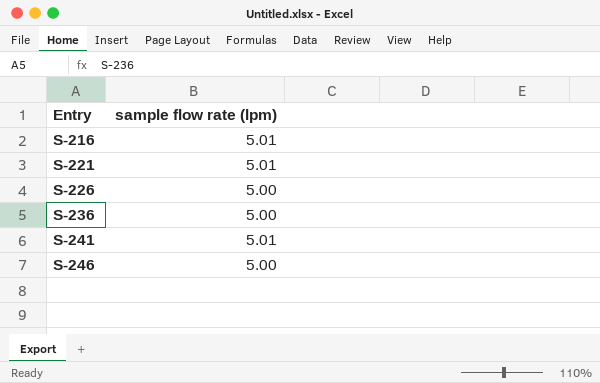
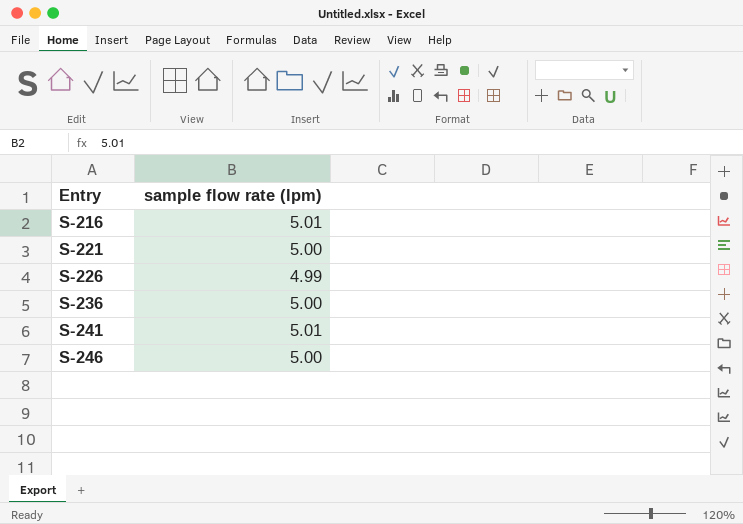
S-221 | sample flow rate (lpm): 5.01 -> 5.00
S-226 | sample flow rate (lpm): 5.00 -> 4.99

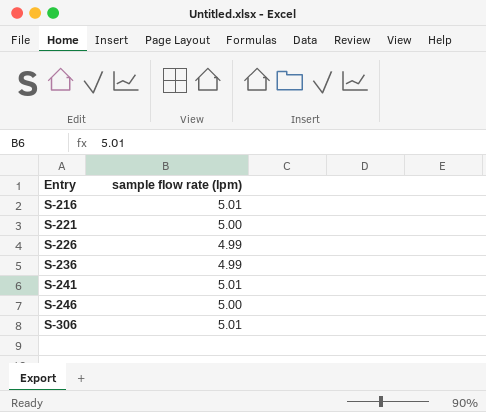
S-236 | sample flow rate (lpm): 5.00 -> 4.99
row S-306: none -> 5.01

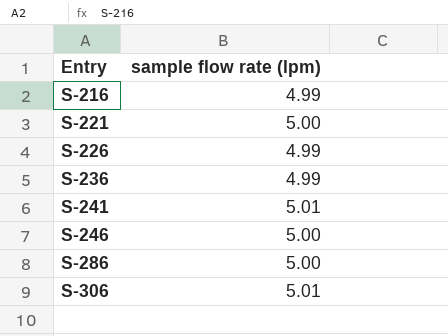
S-216 | sample flow rate (lpm): 5.01 -> 4.99
row S-286: none -> 5.00

